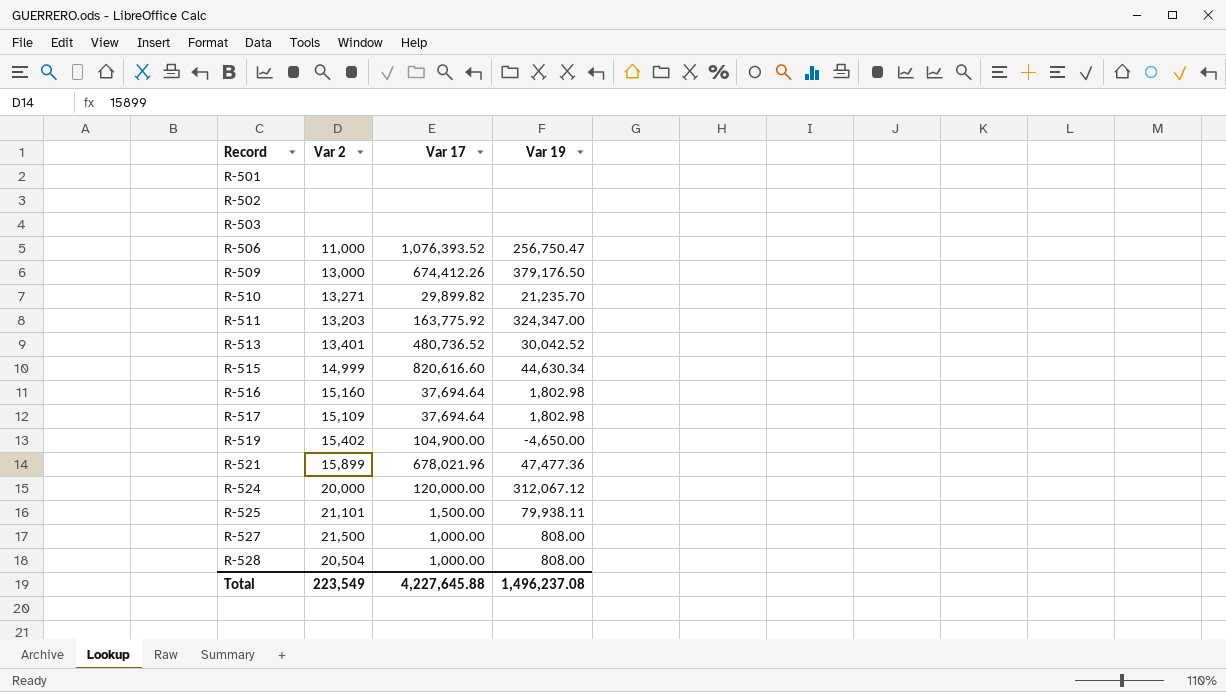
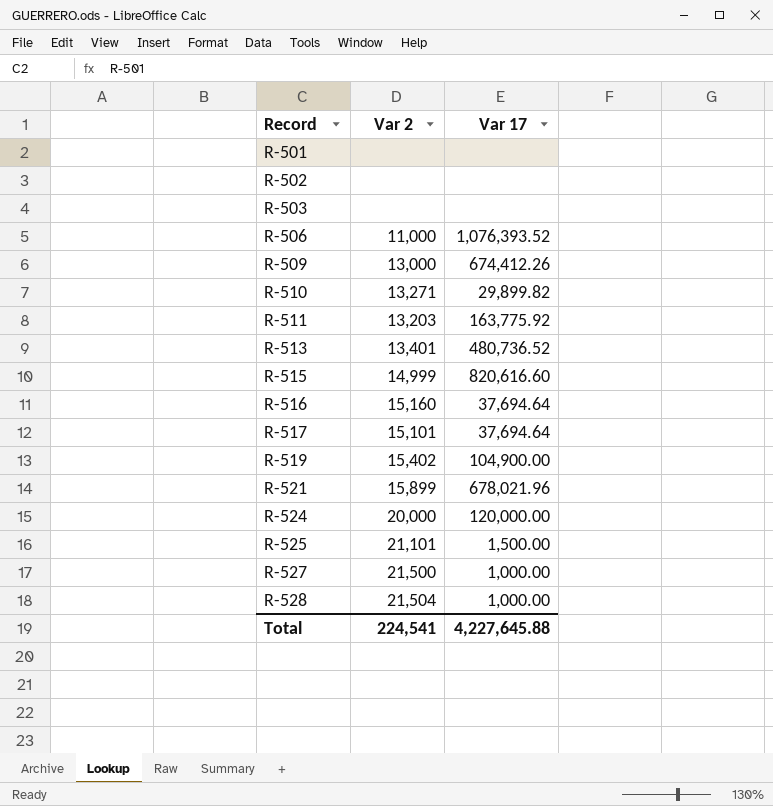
column Var 19 | position: 4 -> none
R-517 | Var 2: 15,109 -> 15,101
R-528 | Var 2: 20,504 -> 21,504
Total | Var 2: 223,549 -> 224,541

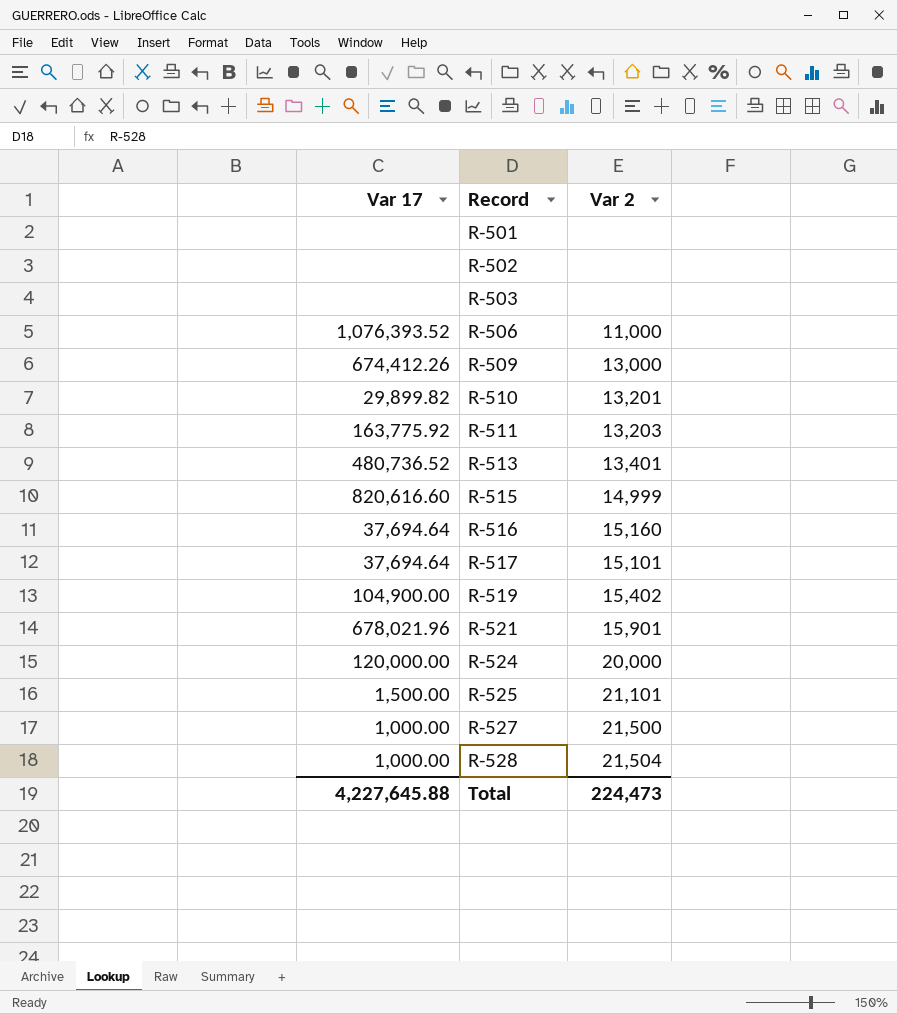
column Var 17 | position: 3 -> 1
R-510 | Var 2: 13,271 -> 13,201
R-521 | Var 2: 15,899 -> 15,901
Total | Var 2: 224,541 -> 224,473

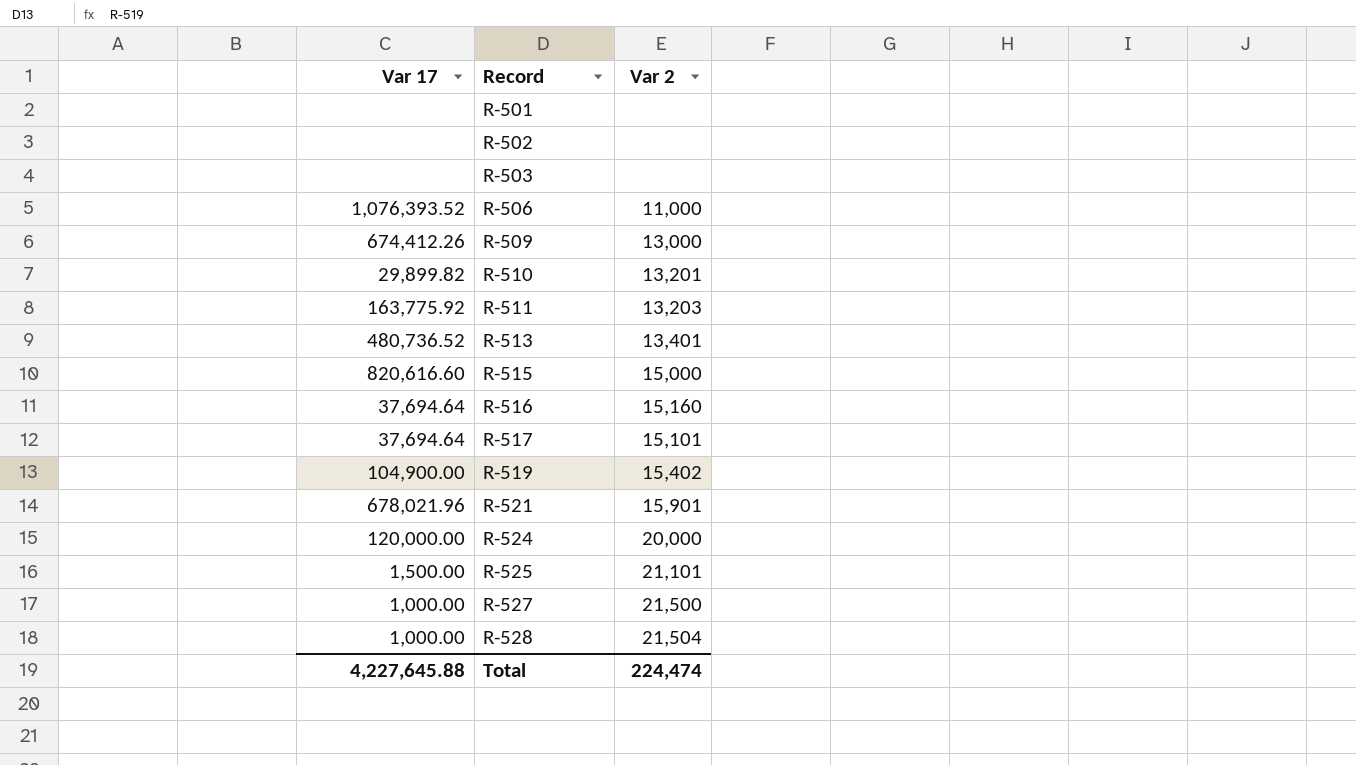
R-515 | Var 2: 14,999 -> 15,000
Total | Var 2: 224,473 -> 224,474

